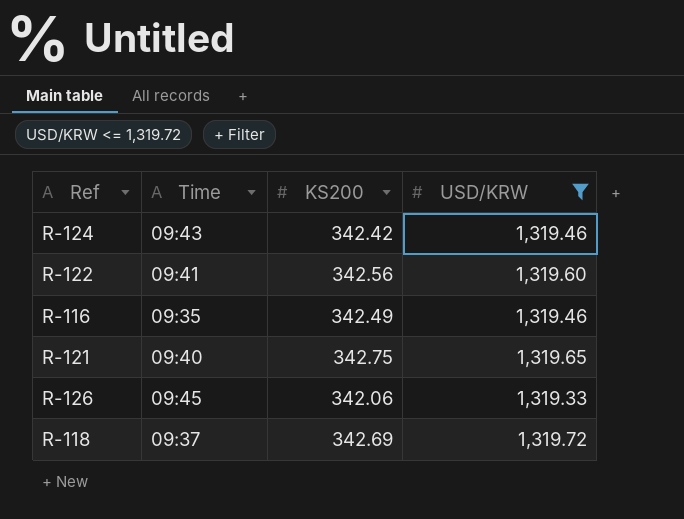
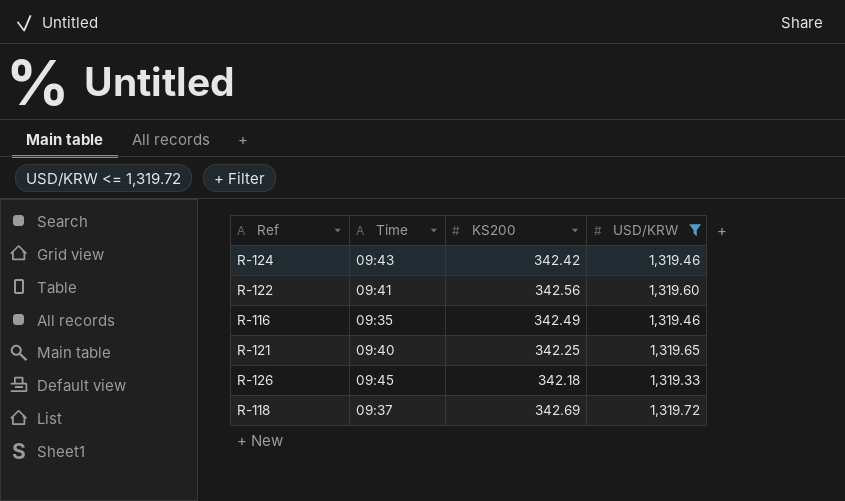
R-121 | KS200: 342.75 -> 342.25
R-126 | KS200: 342.06 -> 342.18

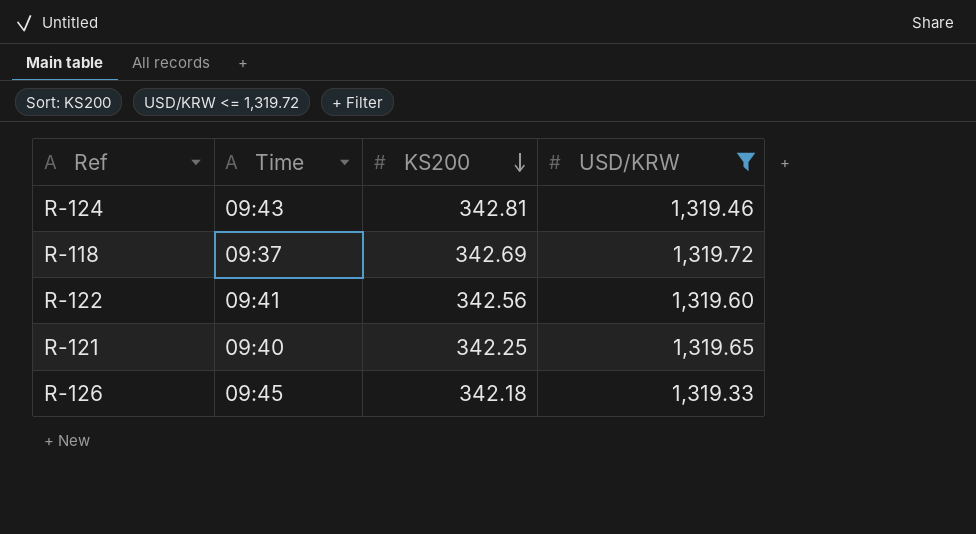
row order: none -> KS200 descending
row R-116: 09:35 | 342.49 | 1,319.46 -> none
R-124 | KS200: 342.42 -> 342.81

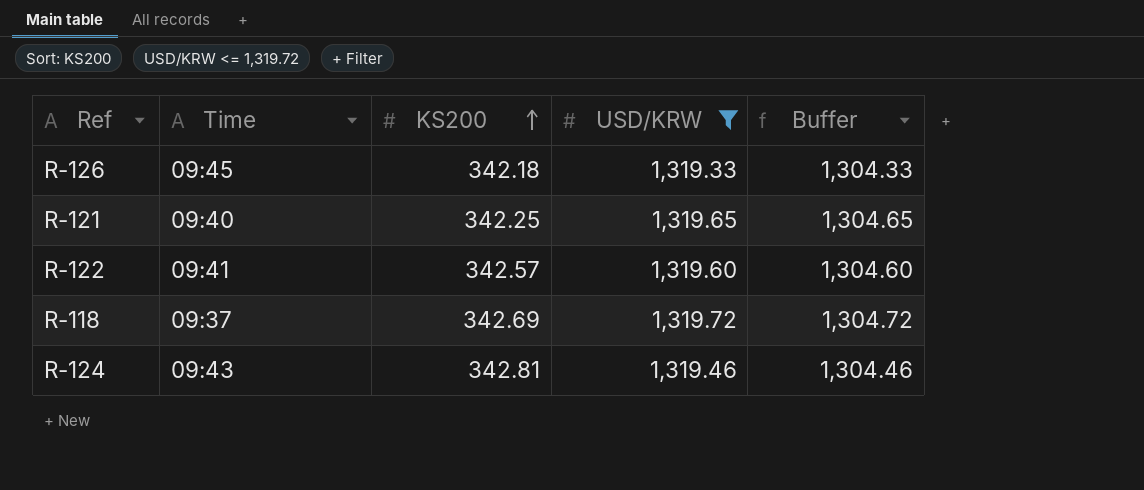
row order: KS200 descending -> KS200 ascending
column Buffer | formula: none -> [USD/KRW] - 15
R-122 | KS200: 342.56 -> 342.57

